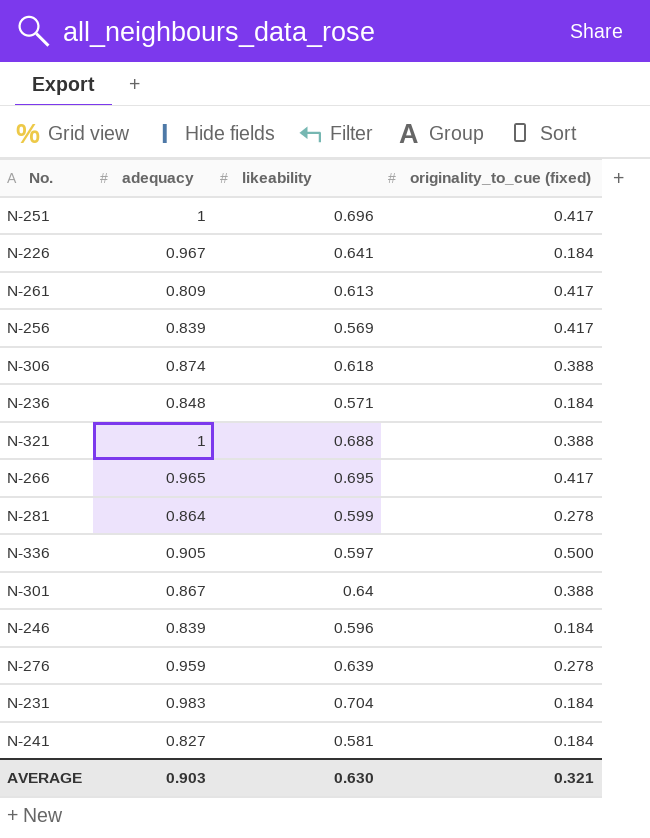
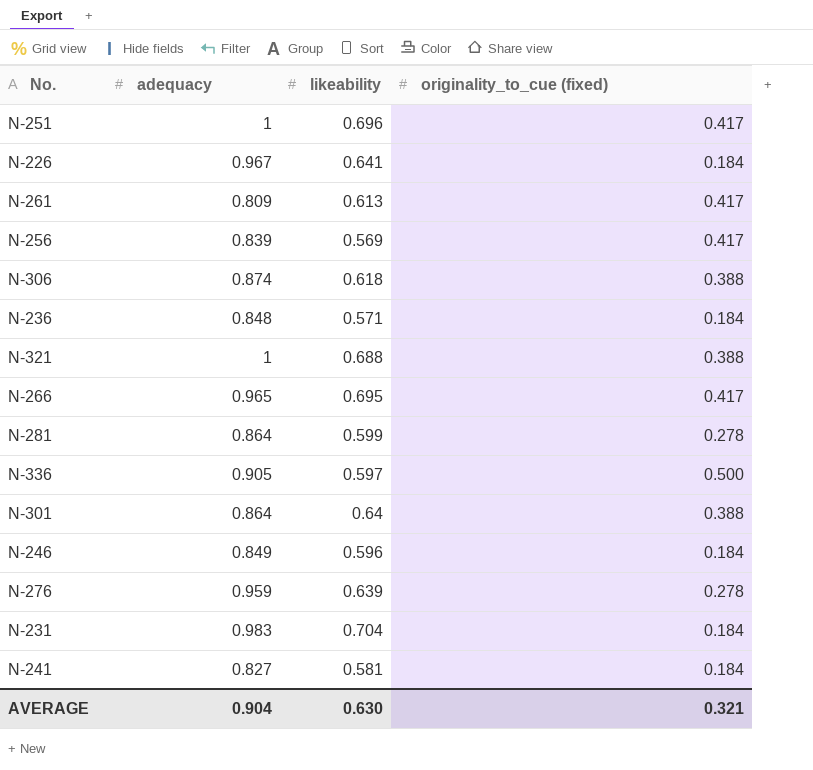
N-301 | adequacy: 0.867 -> 0.864
N-246 | adequacy: 0.839 -> 0.849
AVERAGE | adequacy: 0.903 -> 0.904

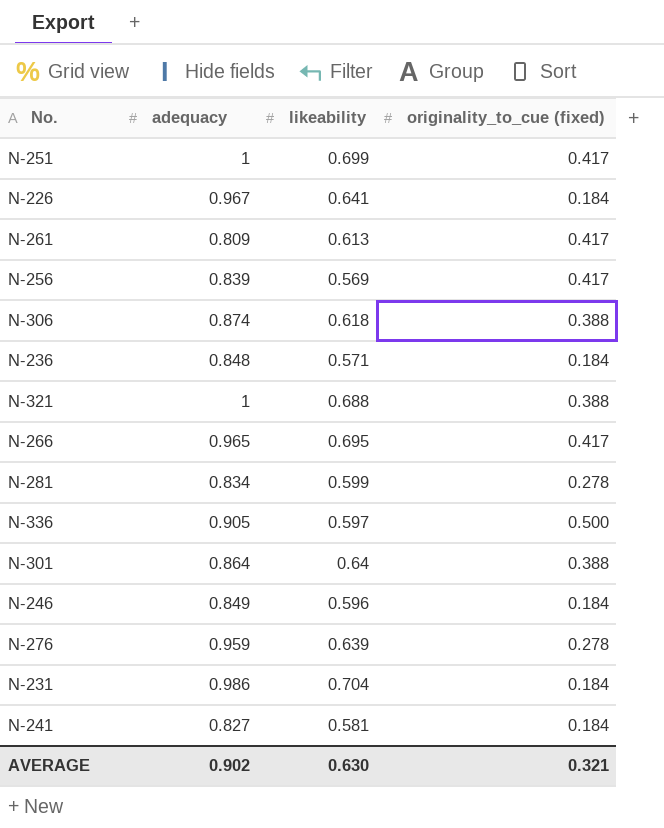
N-251 | likeability: 0.696 -> 0.699
N-281 | adequacy: 0.864 -> 0.834
N-231 | adequacy: 0.983 -> 0.986
AVERAGE | adequacy: 0.904 -> 0.902

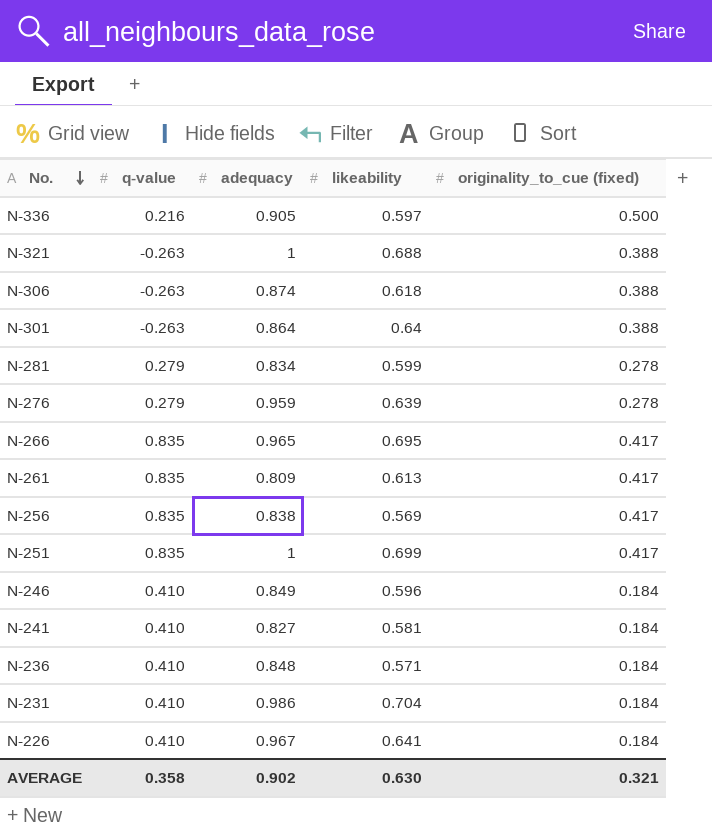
row order: none -> No. descending
column q-value | position: none -> 2
N-256 | adequacy: 0.839 -> 0.838

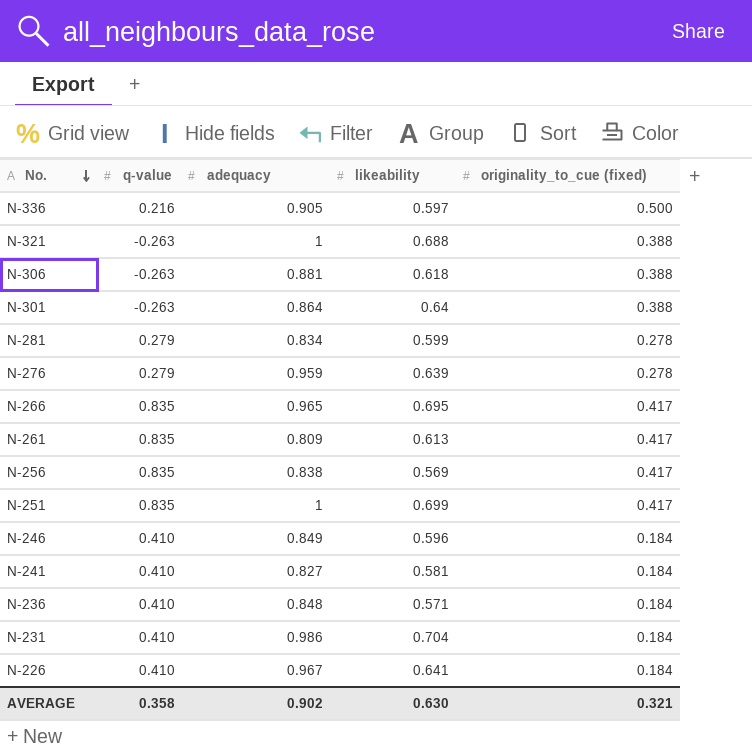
N-306 | adequacy: 0.874 -> 0.881

